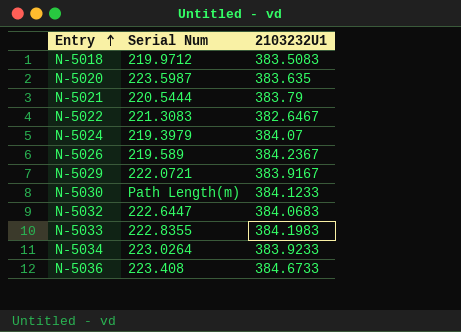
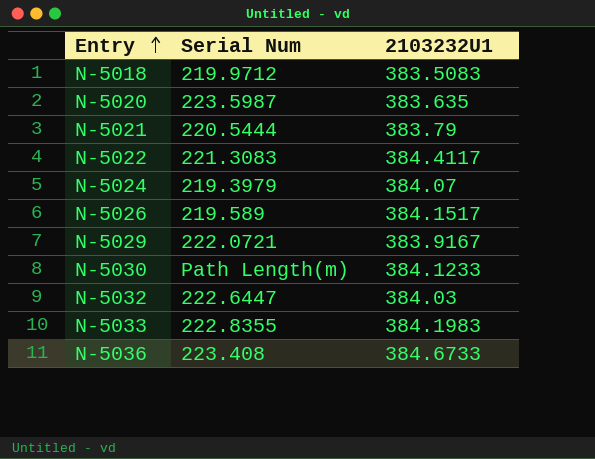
row N-5034: 223.0264 | 383.9233 -> none
N-5022 | 2103232U1: 382.6467 -> 384.4117
N-5026 | 2103232U1: 384.2367 -> 384.1517
N-5032 | 2103232U1: 384.0683 -> 384.03

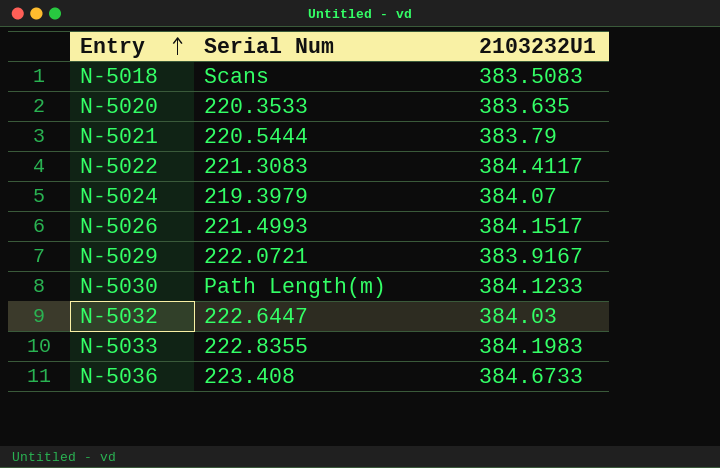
N-5018 | Serial Num: 219.9712 -> Scans
N-5020 | Serial Num: 223.5987 -> 220.3533
N-5026 | Serial Num: 219.589 -> 221.4993

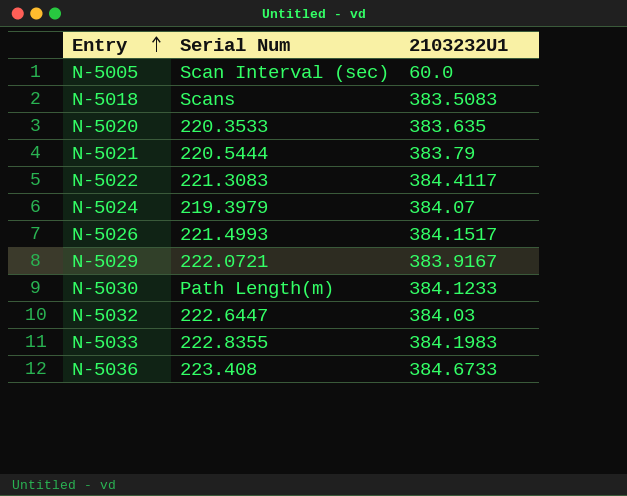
row N-5005: none -> Scan Interval (sec) | 60.0

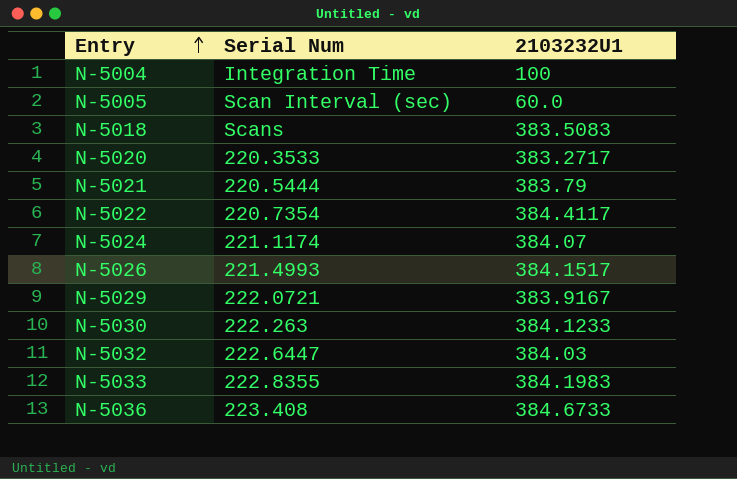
row N-5004: none -> Integration Time | 100
N-5020 | 2103232U1: 383.635 -> 383.2717
N-5022 | Serial Num: 221.3083 -> 220.7354
N-5024 | Serial Num: 219.3979 -> 221.1174
N-5030 | Serial Num: Path Length(m) -> 222.263

